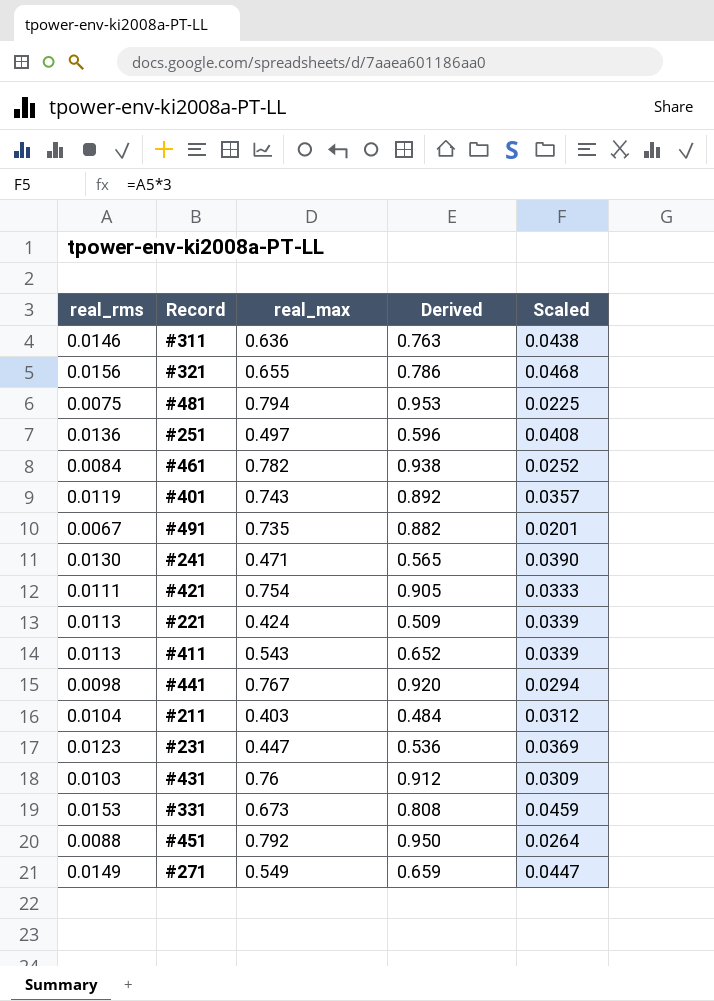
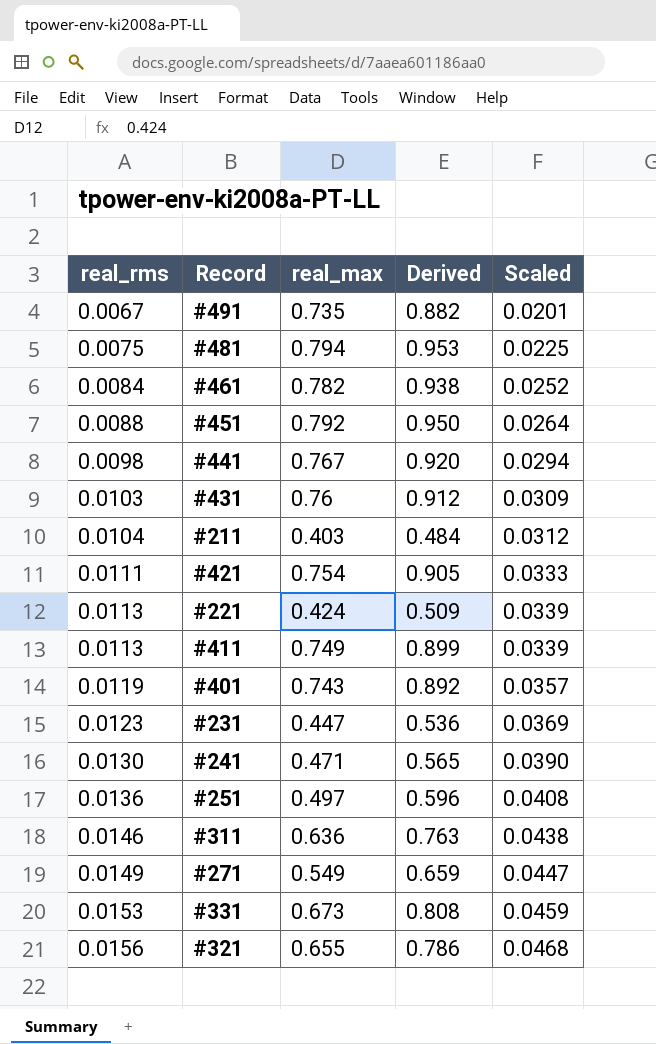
row order: none -> real_rms ascending
#411 | real_max: 0.543 -> 0.749
#411 | Derived: 0.652 -> 0.899

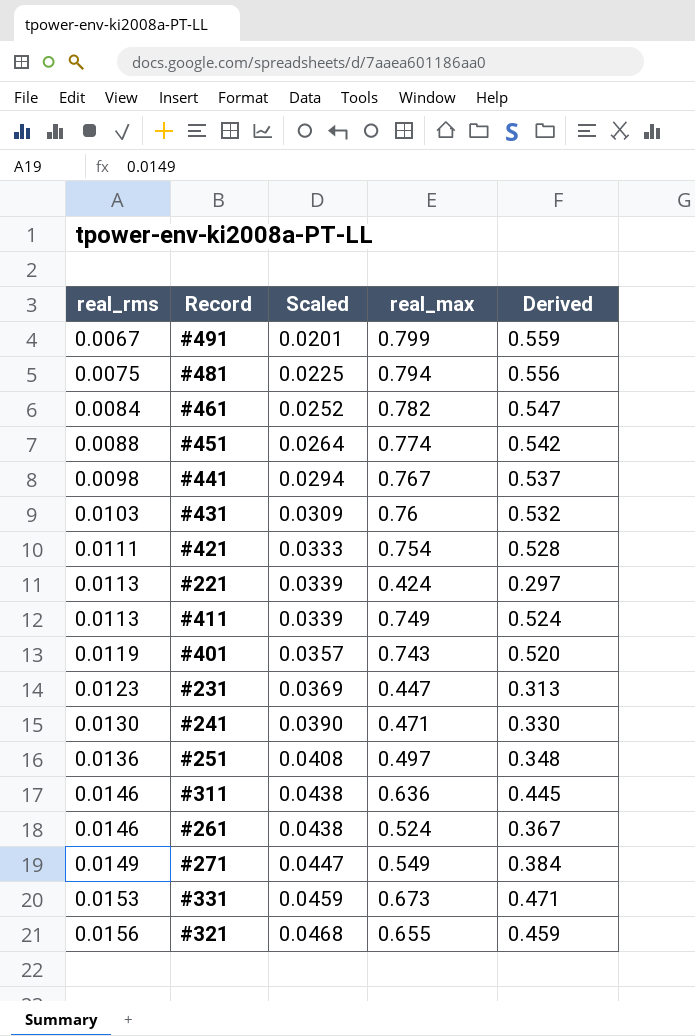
column Scaled | position: 5 -> 3
column Derived | formula: [real_max] * 1.2 -> [real_max] * 0.7
row #211: 0.0104 | 0.403 | 0.484 | 0.0312 -> none
#491 | real_max: 0.735 -> 0.799
#451 | real_max: 0.792 -> 0.774
row #261: none -> 0.0146 | 0.0438 | 0.524 | 0.367

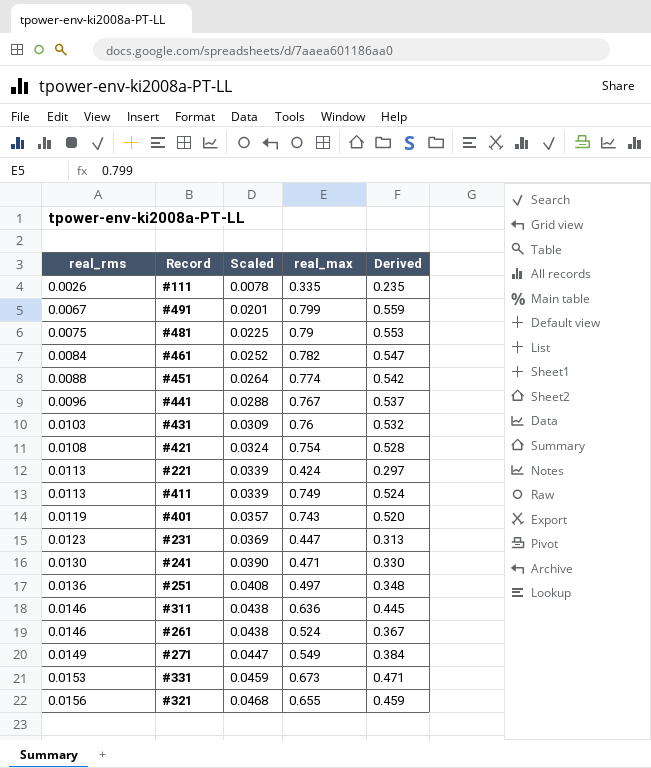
row #111: none -> 0.0026 | 0.0078 | 0.335 | 0.235
#481 | real_max: 0.794 -> 0.79
#481 | Derived: 0.556 -> 0.553
#441 | real_rms: 0.0098 -> 0.0096
#441 | Scaled: 0.0294 -> 0.0288
#421 | real_rms: 0.0111 -> 0.0108
#421 | Scaled: 0.0333 -> 0.0324

